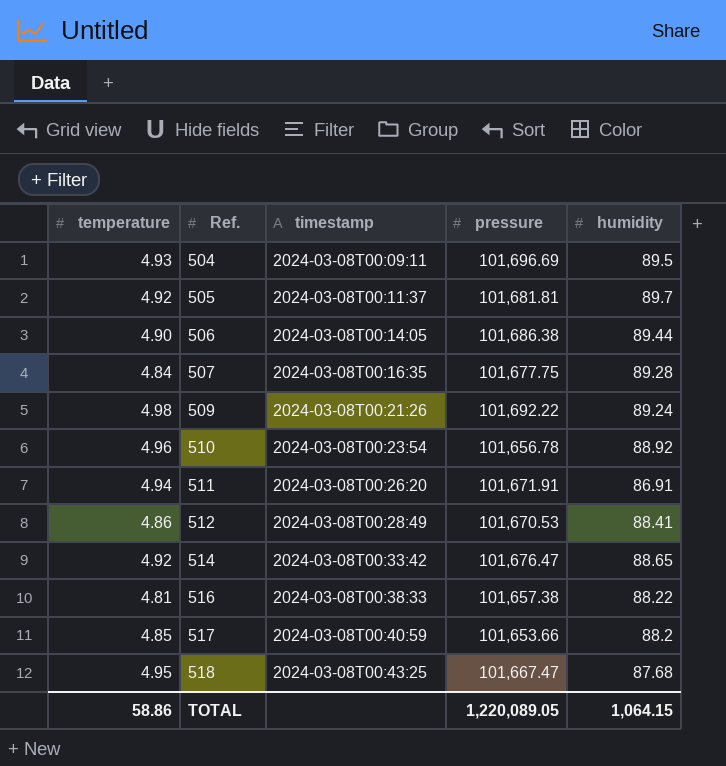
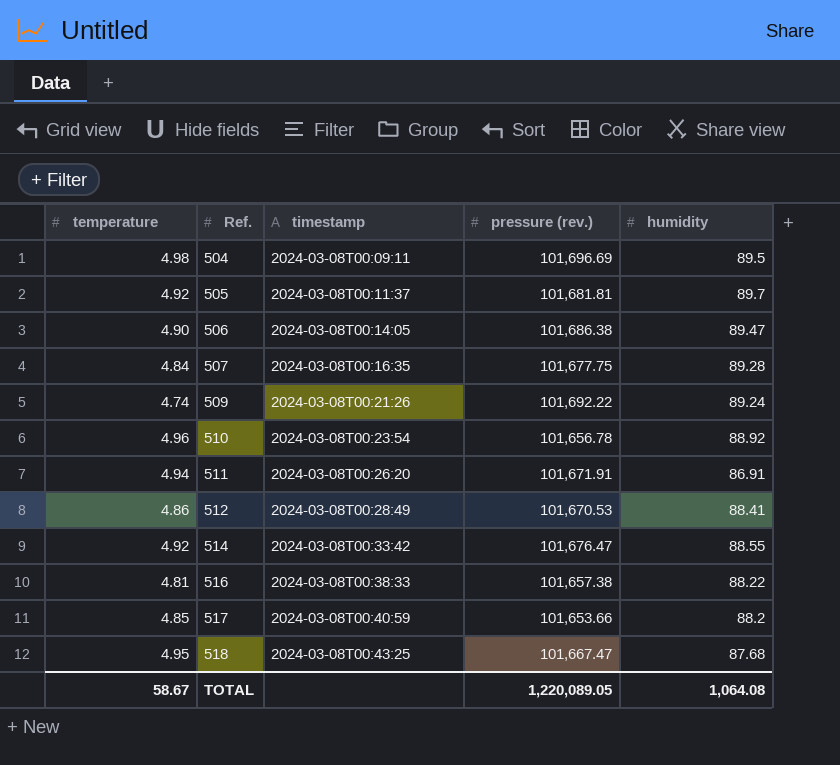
column name: pressure -> pressure (rev.)
504 | temperature: 4.93 -> 4.98
506 | humidity: 89.44 -> 89.47
509 | temperature: 4.98 -> 4.74
514 | humidity: 88.65 -> 88.55
TOTAL | temperature: 58.86 -> 58.67
TOTAL | humidity: 1,064.15 -> 1,064.08

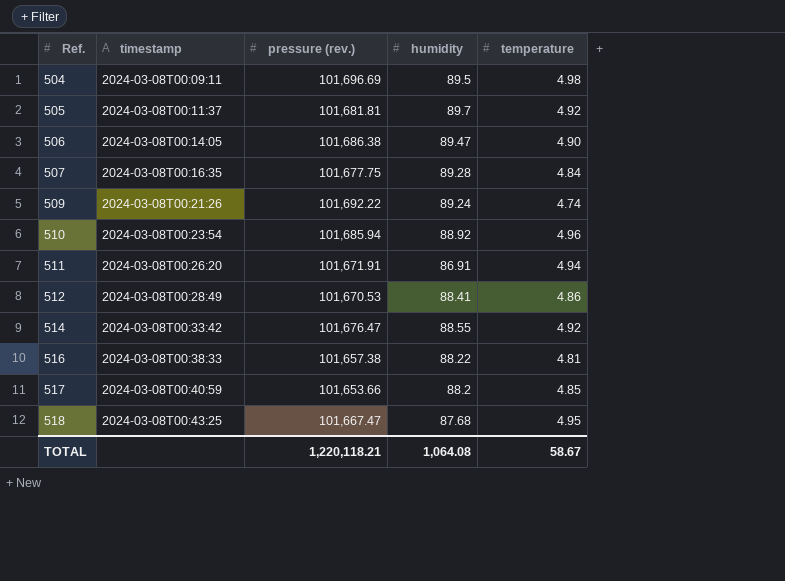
column temperature | position: 1 -> 5
510 | pressure (rev.): 101,656.78 -> 101,685.94
TOTAL | pressure (rev.): 1,220,089.05 -> 1,220,118.21

